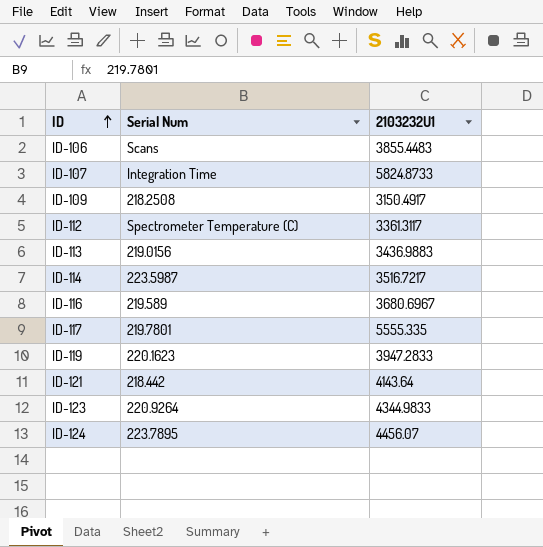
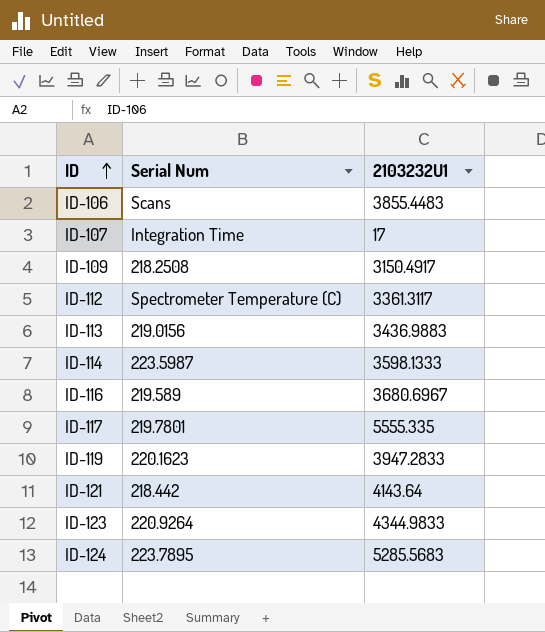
ID-107 | 2103232U1: 5824.8733 -> 17
ID-114 | 2103232U1: 3516.7217 -> 3598.1333
ID-124 | 2103232U1: 4456.07 -> 5285.5683

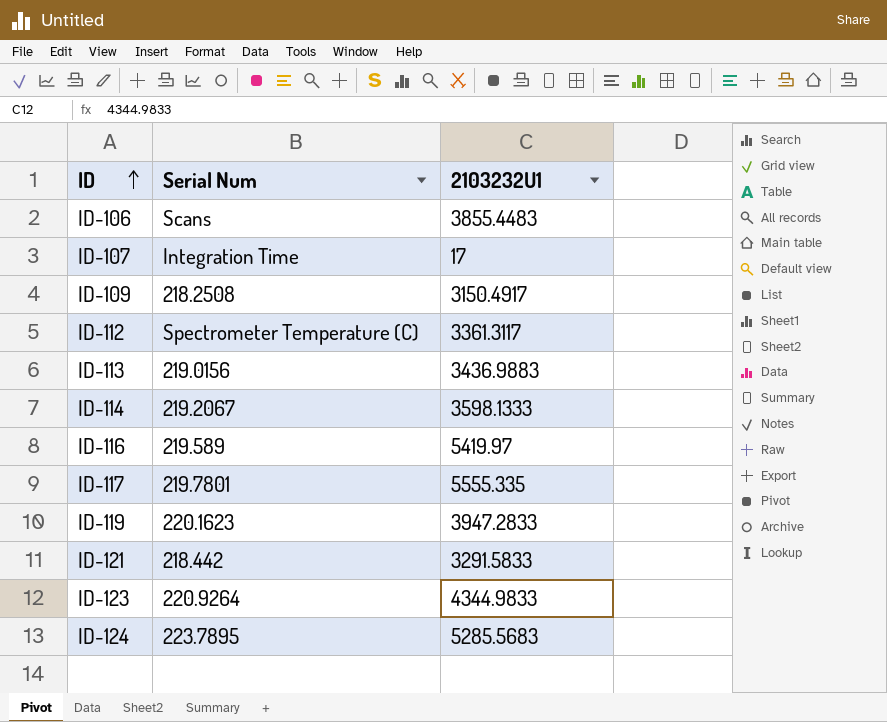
ID-114 | Serial Num: 223.5987 -> 219.2067
ID-116 | 2103232U1: 3680.6967 -> 5419.97
ID-121 | 2103232U1: 4143.64 -> 3291.5833

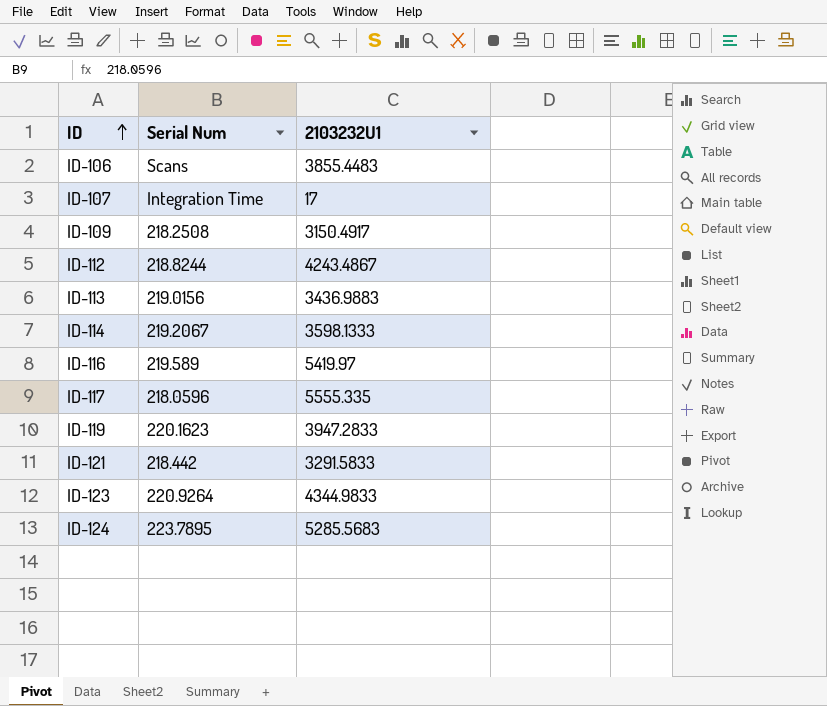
ID-112 | Serial Num: Spectrometer Temperature (C) -> 218.8244
ID-112 | 2103232U1: 3361.3117 -> 4243.4867
ID-117 | Serial Num: 219.7801 -> 218.0596

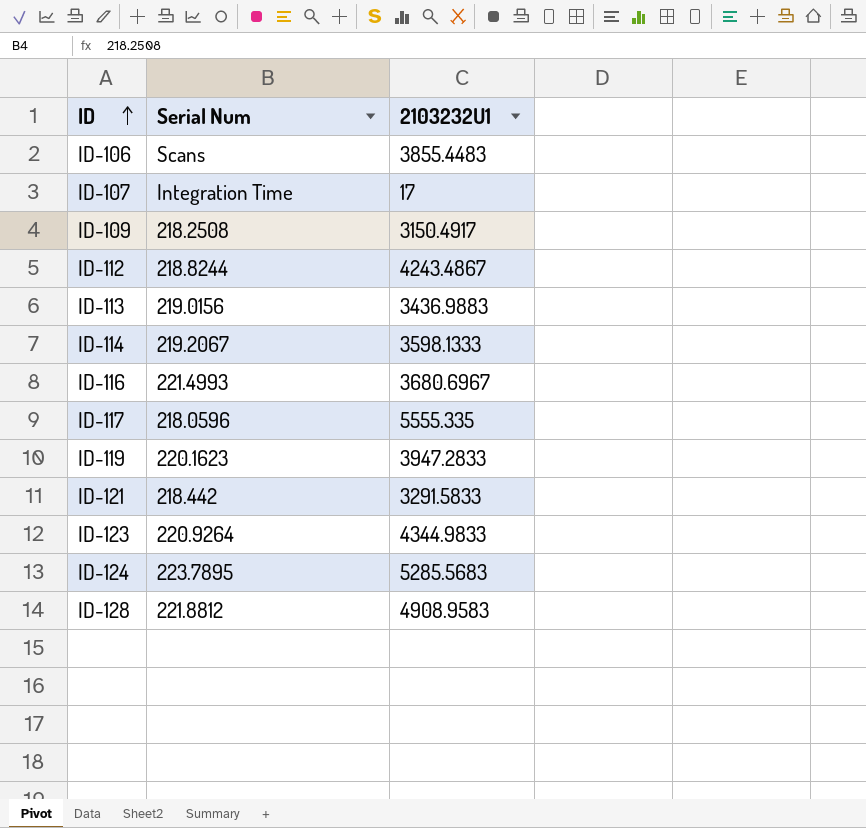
ID-116 | Serial Num: 219.589 -> 221.4993
ID-116 | 2103232U1: 5419.97 -> 3680.6967
row ID-128: none -> 221.8812 | 4908.9583

